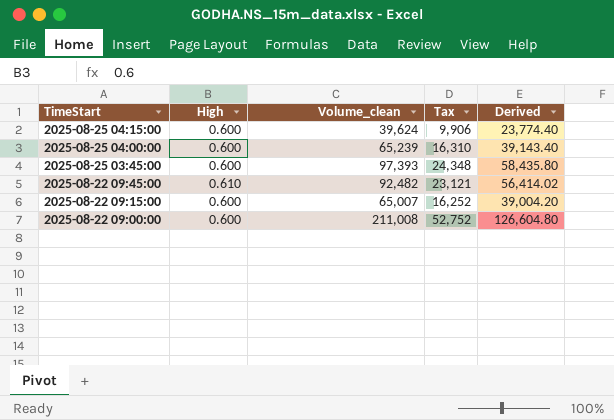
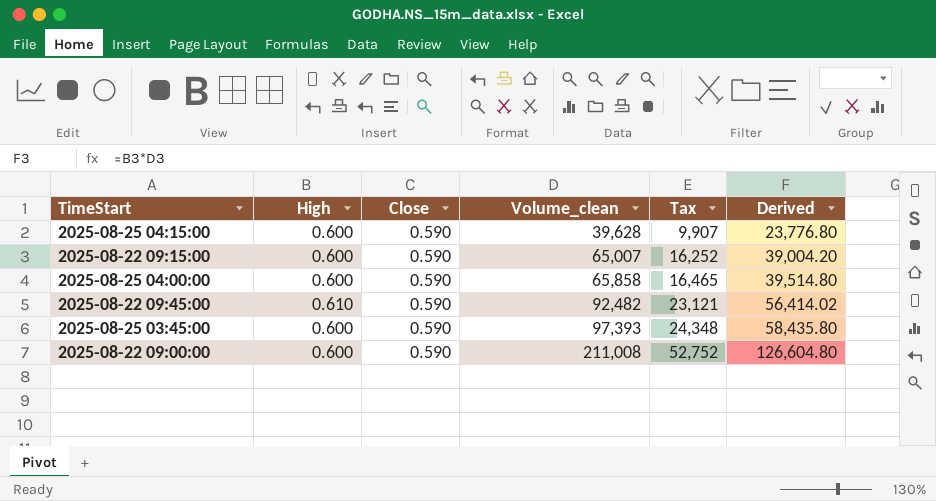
row order: TimeStart descending -> Volume_clean ascending
column Close | position: none -> 3
2025-08-25 04:15:00 | Volume_clean: 39,624 -> 39,628
2025-08-25 04:15:00 | Tax: 9,906 -> 9,907
2025-08-25 04:15:00 | Derived: 23,774.40 -> 23,776.80
2025-08-25 04:00:00 | Volume_clean: 65,239 -> 65,858
2025-08-25 04:00:00 | Tax: 16,310 -> 16,465
2025-08-25 04:00:00 | Derived: 39,143.40 -> 39,514.80

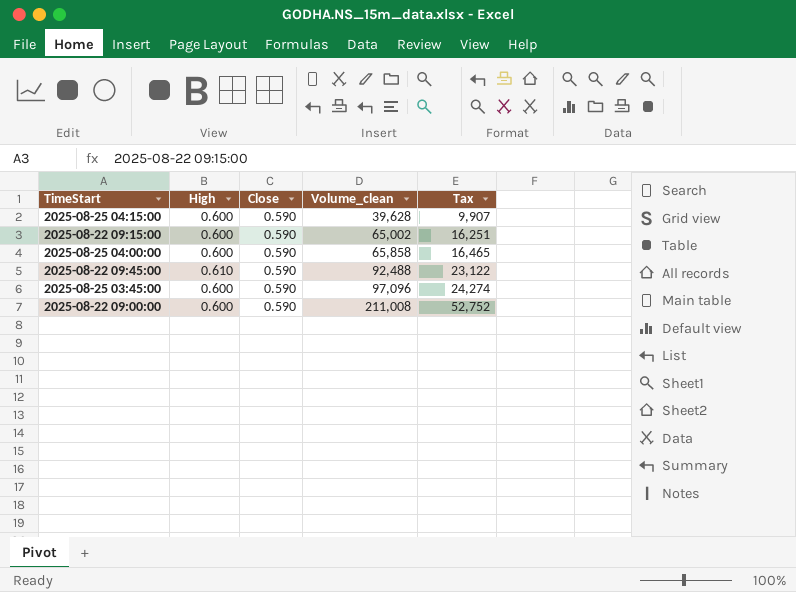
column Derived | formula: [High] * [Volume_clean] -> none
2025-08-22 09:15:00 | Volume_clean: 65,007 -> 65,002
2025-08-22 09:15:00 | Tax: 16,252 -> 16,251
2025-08-22 09:45:00 | Volume_clean: 92,482 -> 92,488
2025-08-22 09:45:00 | Tax: 23,121 -> 23,122
2025-08-25 03:45:00 | Volume_clean: 97,393 -> 97,096
2025-08-25 03:45:00 | Tax: 24,348 -> 24,274

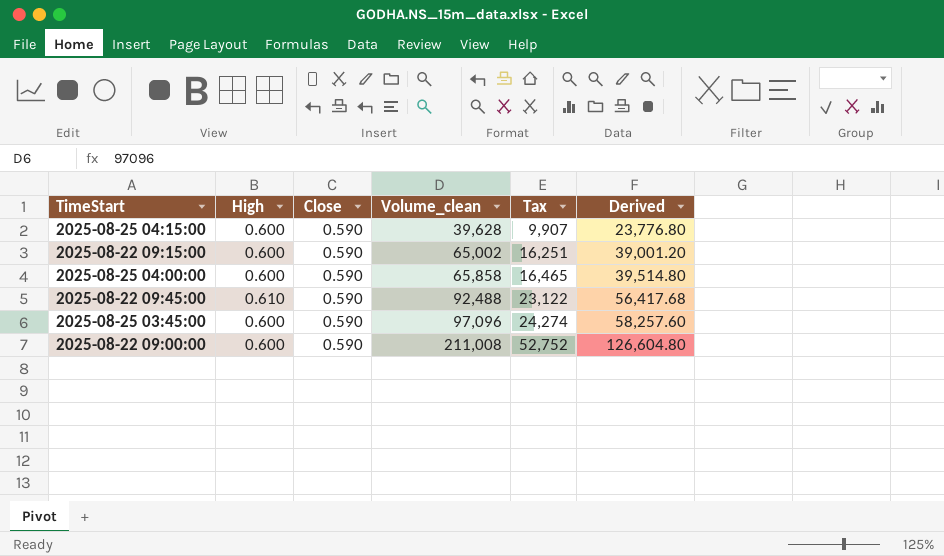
column Derived | formula: none -> [High] * [Volume_clean]

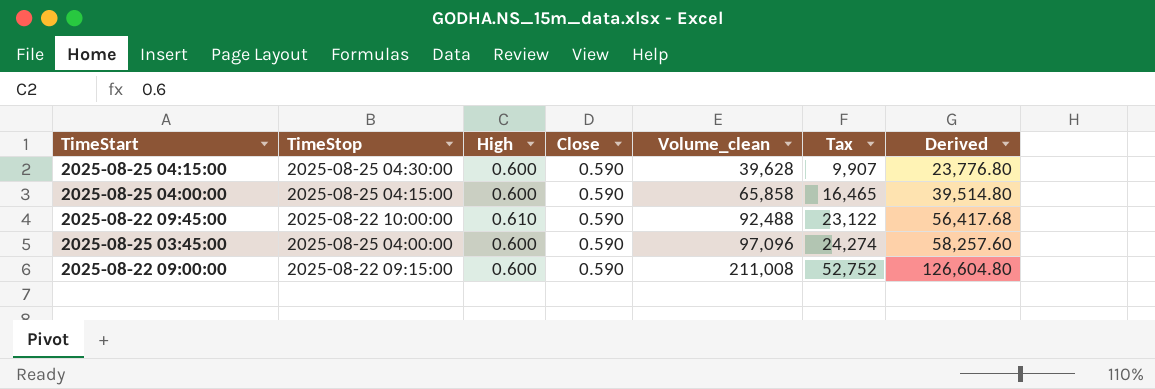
column TimeStop | position: none -> 2
row 2025-08-22 09:15:00: 0.600 | 0.590 | 65,002 | 16,251 | 39,001.20 -> none

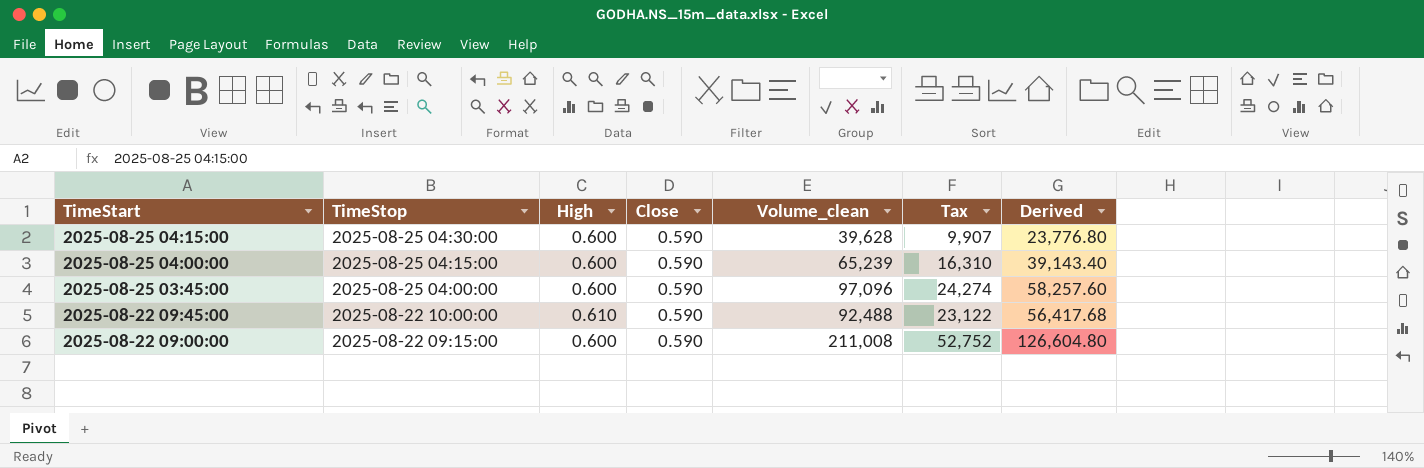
row order: Volume_clean ascending -> TimeStart descending
2025-08-25 04:00:00 | Volume_clean: 65,858 -> 65,239
2025-08-25 04:00:00 | Tax: 16,465 -> 16,310
2025-08-25 04:00:00 | Derived: 39,514.80 -> 39,143.40

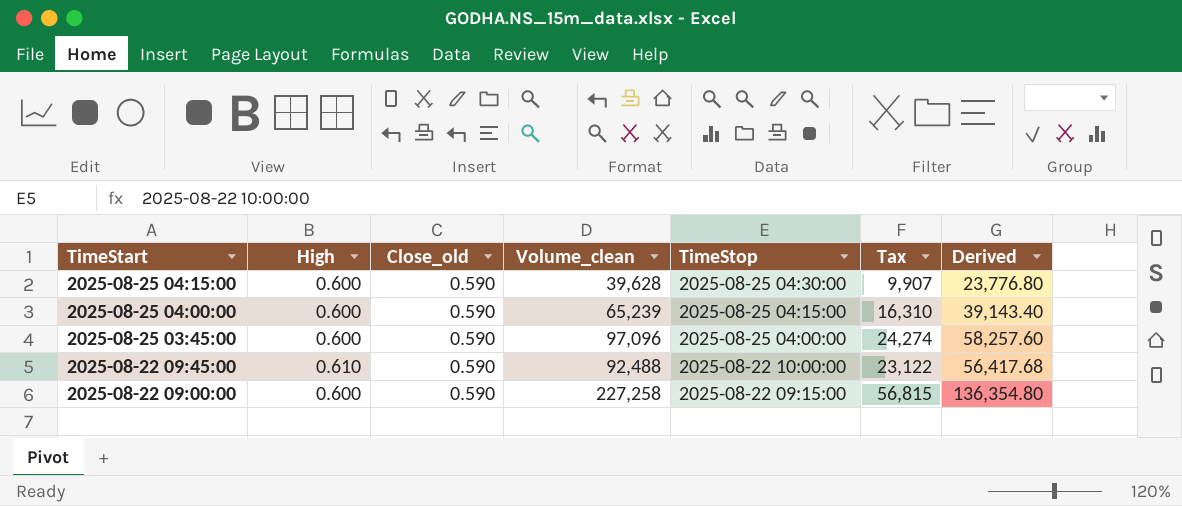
column name: Close -> Close_old
column TimeStop | position: 2 -> 5
2025-08-22 09:00:00 | Volume_clean: 211,008 -> 227,258
2025-08-22 09:00:00 | Tax: 52,752 -> 56,815
2025-08-22 09:00:00 | Derived: 126,604.80 -> 136,354.80

